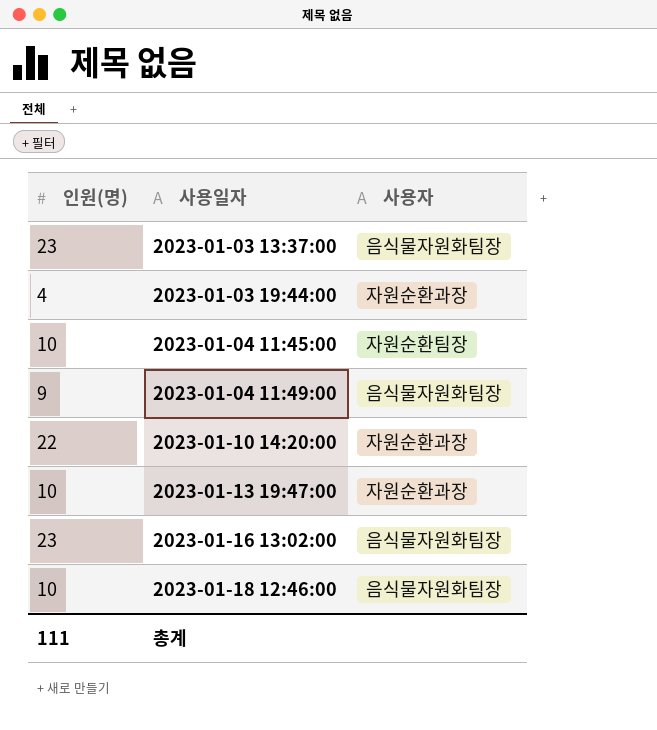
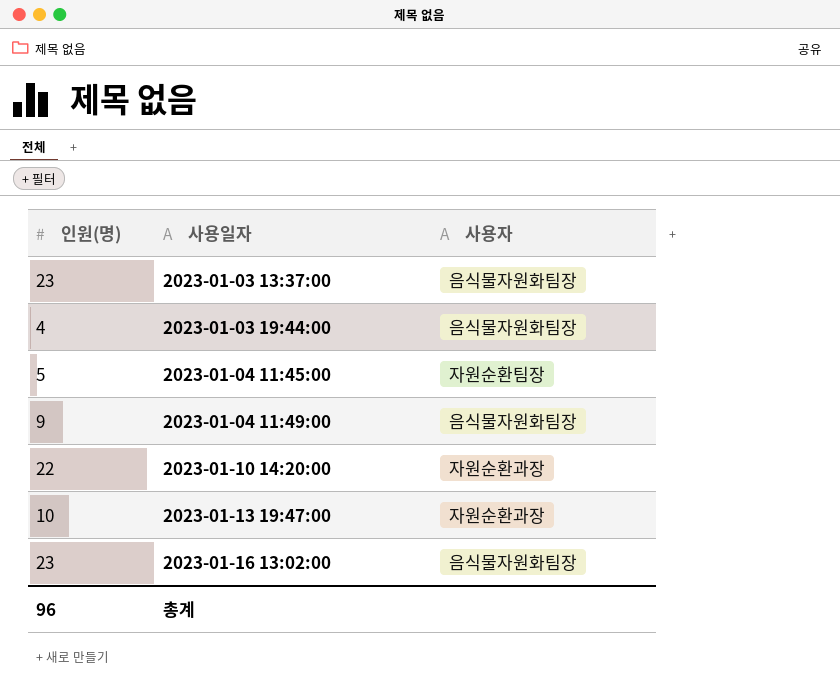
row 2023-01-18 12:46:00: 10 | 음식물자원화팀장 -> none
2023-01-03 19:44:00 | 사용자: 자원순환과장 -> 음식물자원화팀장
2023-01-04 11:45:00 | 인원(명): 10 -> 5
총계 | 인원(명): 111 -> 96

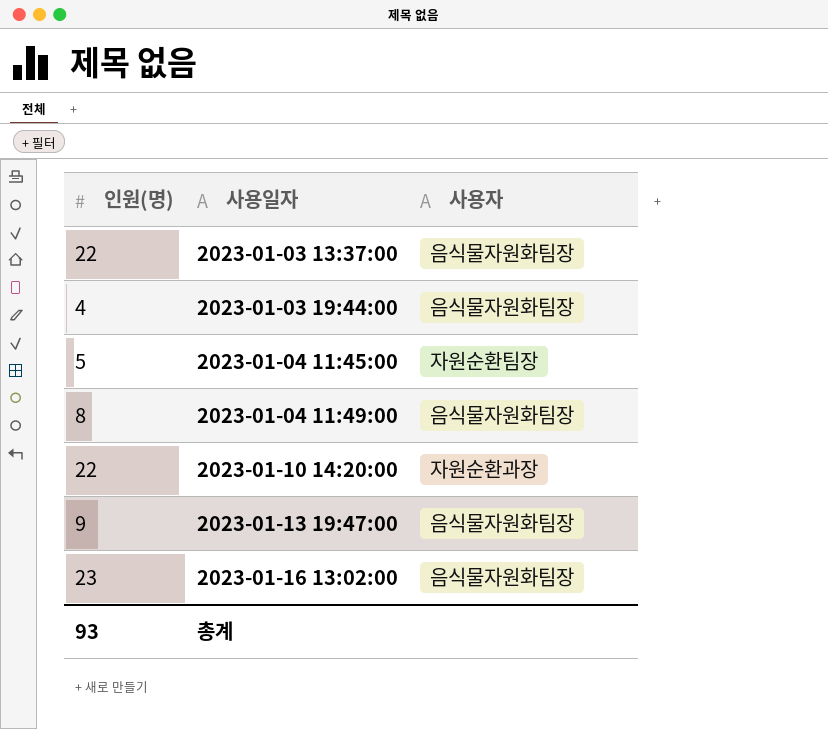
2023-01-03 13:37:00 | 인원(명): 23 -> 22
2023-01-04 11:49:00 | 인원(명): 9 -> 8
2023-01-13 19:47:00 | 인원(명): 10 -> 9
2023-01-13 19:47:00 | 사용자: 자원순환과장 -> 음식물자원화팀장
총계 | 인원(명): 96 -> 93

